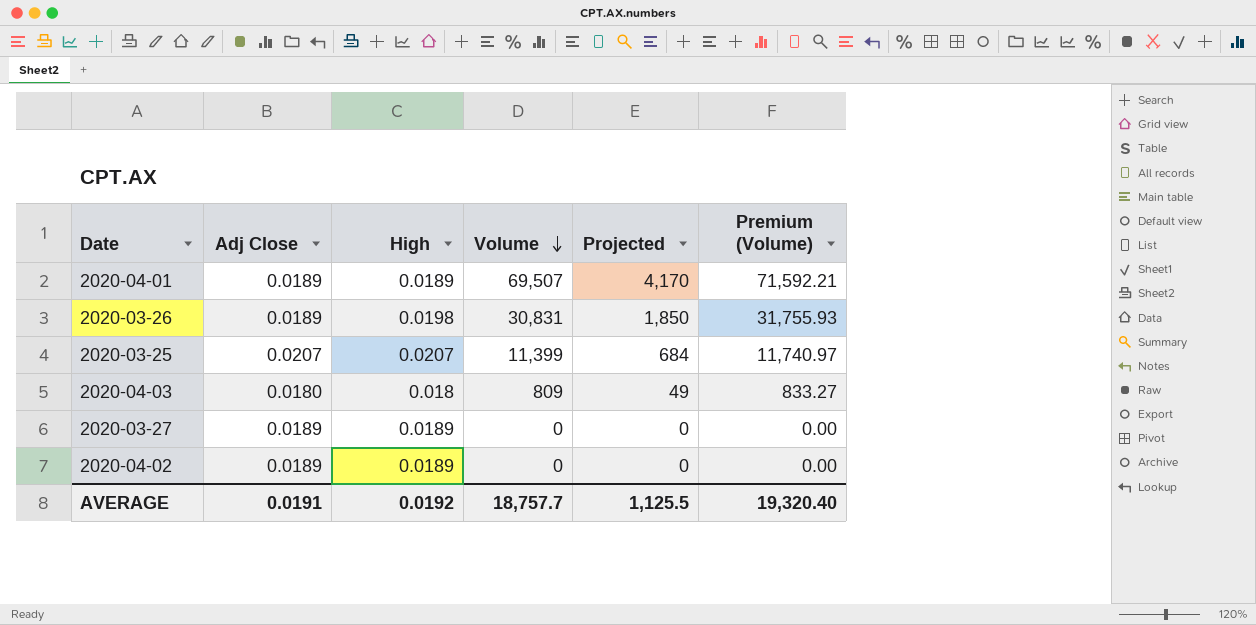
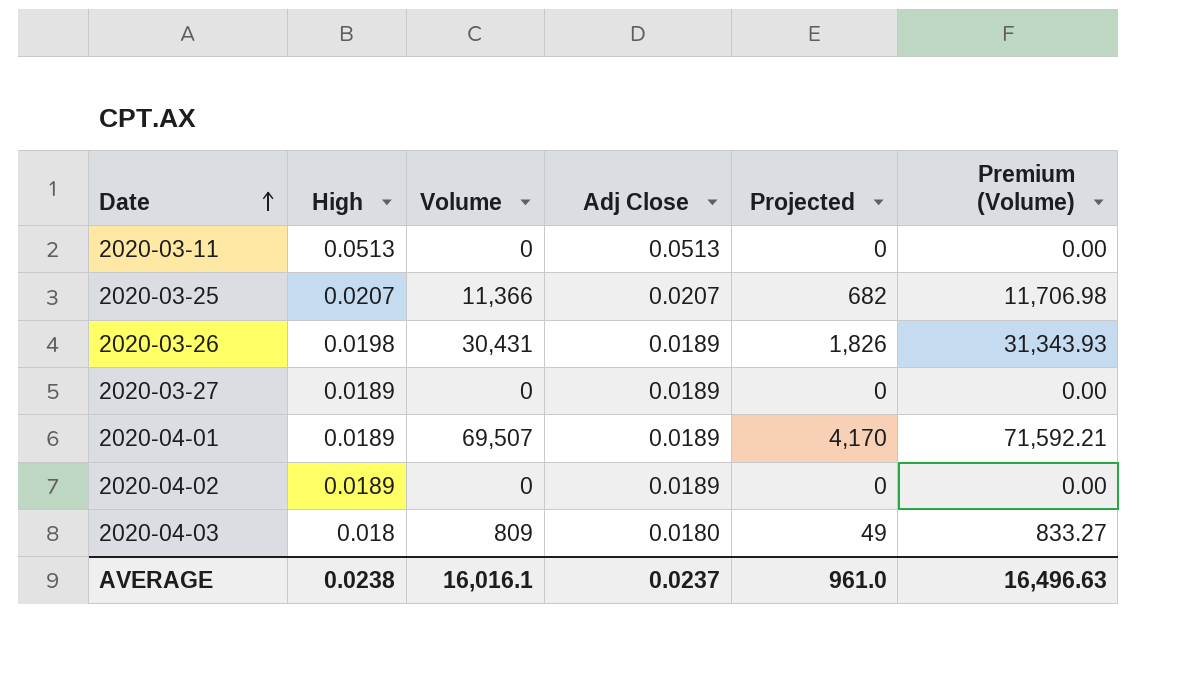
row order: Volume descending -> Date ascending
column Adj Close | position: 2 -> 4
row 2020-03-11: none -> 0.0513 | 0 | 0.0513 | 0 | 0.00
2020-03-25 | Volume: 11,399 -> 11,366
2020-03-25 | Projected: 684 -> 682
2020-03-25 | Premium (Volume): 11,740.97 -> 11,706.98
2020-03-26 | Volume: 30,831 -> 30,431
2020-03-26 | Projected: 1,850 -> 1,826
2020-03-26 | Premium (Volume): 31,755.93 -> 31,343.93
AVERAGE | High: 0.0192 -> 0.0238
AVERAGE | Volume: 18,757.7 -> 16,016.1
AVERAGE | Adj Close: 0.0191 -> 0.0237
AVERAGE | Projected: 1,125.5 -> 961.0
AVERAGE | Premium (Volume): 19,320.40 -> 16,496.63

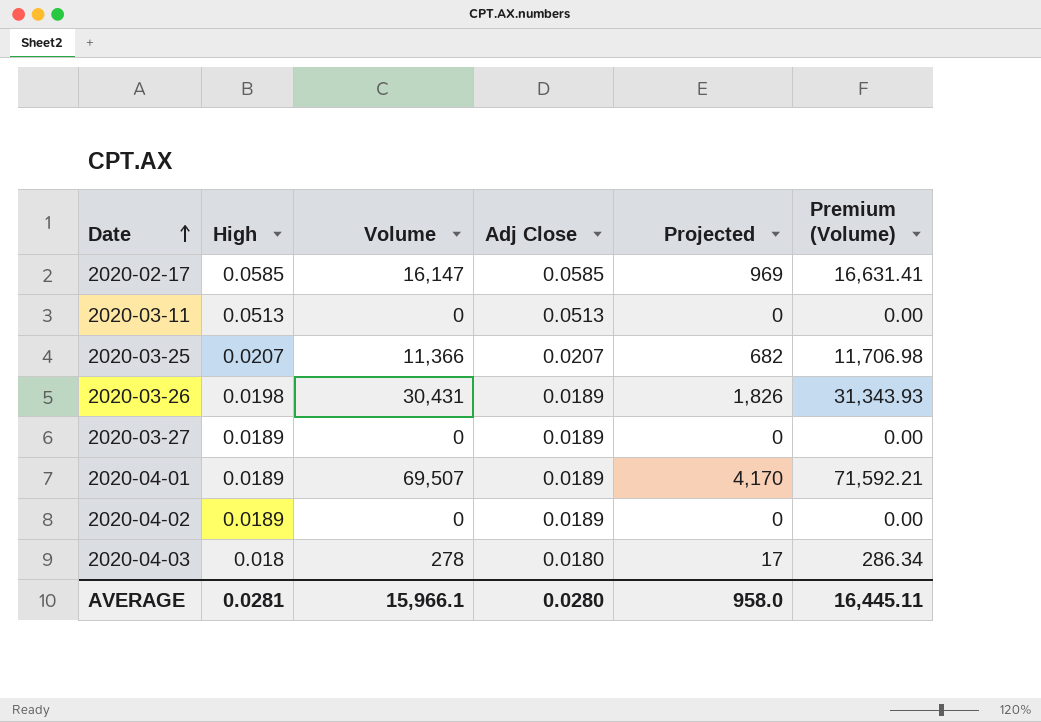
row 2020-02-17: none -> 0.0585 | 16,147 | 0.0585 | 969 | 16,631.41
2020-04-03 | Volume: 809 -> 278
2020-04-03 | Projected: 49 -> 17
2020-04-03 | Premium (Volume): 833.27 -> 286.34
AVERAGE | High: 0.0238 -> 0.0281
AVERAGE | Volume: 16,016.1 -> 15,966.1
AVERAGE | Adj Close: 0.0237 -> 0.0280
AVERAGE | Projected: 961.0 -> 958.0
AVERAGE | Premium (Volume): 16,496.63 -> 16,445.11

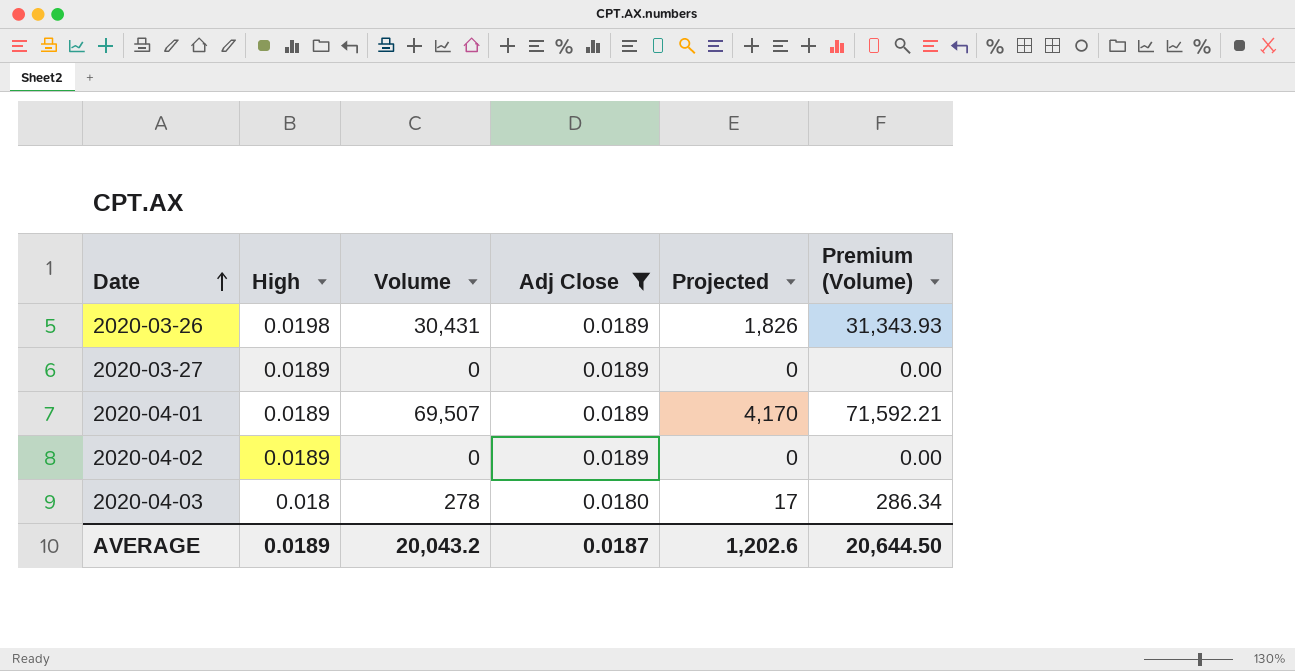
filter: none -> Adj Close <= 0.0189
AVERAGE | High: 0.0281 -> 0.0189
AVERAGE | Volume: 15,966.1 -> 20,043.2
AVERAGE | Adj Close: 0.0280 -> 0.0187
AVERAGE | Projected: 958.0 -> 1,202.6
AVERAGE | Premium (Volume): 16,445.11 -> 20,644.50

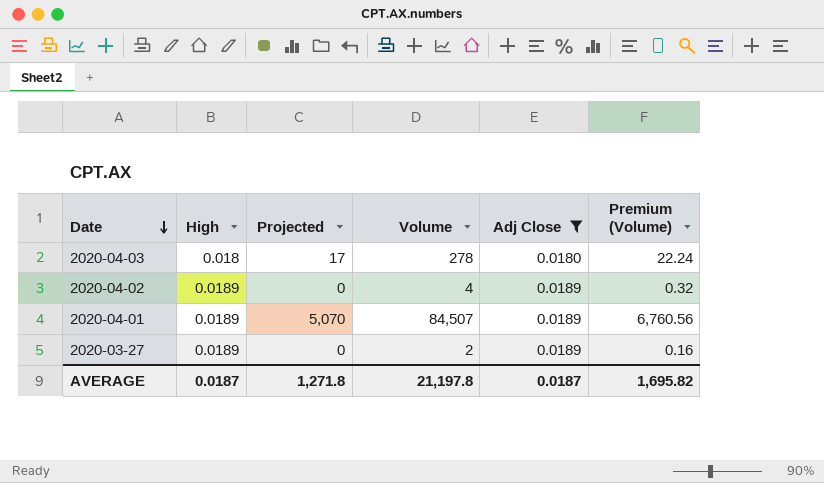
row order: Date ascending -> Date descending
column Projected | position: 5 -> 3
column Premium (Volume) | formula: [Volume] * 1.03 -> [Volume] * 0.08
row 2020-03-26: 0.0198 | 30,431 | 0.0189 | 1,826 | 31,343.93 -> none
2020-04-02 | Volume: 0 -> 4
2020-04-01 | Projected: 4,170 -> 5,070
2020-04-01 | Volume: 69,507 -> 84,507
2020-03-27 | Volume: 0 -> 2
AVERAGE | High: 0.0189 -> 0.0187
AVERAGE | Projected: 1,202.6 -> 1,271.8
AVERAGE | Volume: 20,043.2 -> 21,197.8
AVERAGE | Premium (Volume): 20,644.50 -> 1,695.82

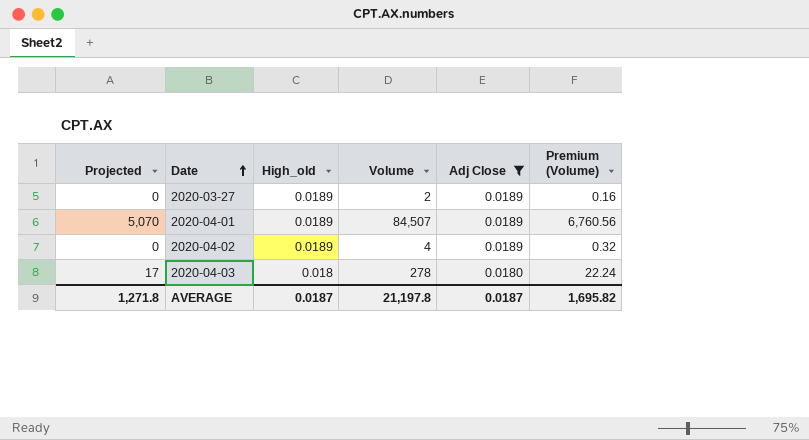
row order: Date descending -> Date ascending
column Projected | position: 3 -> 1
column name: High -> High_old

